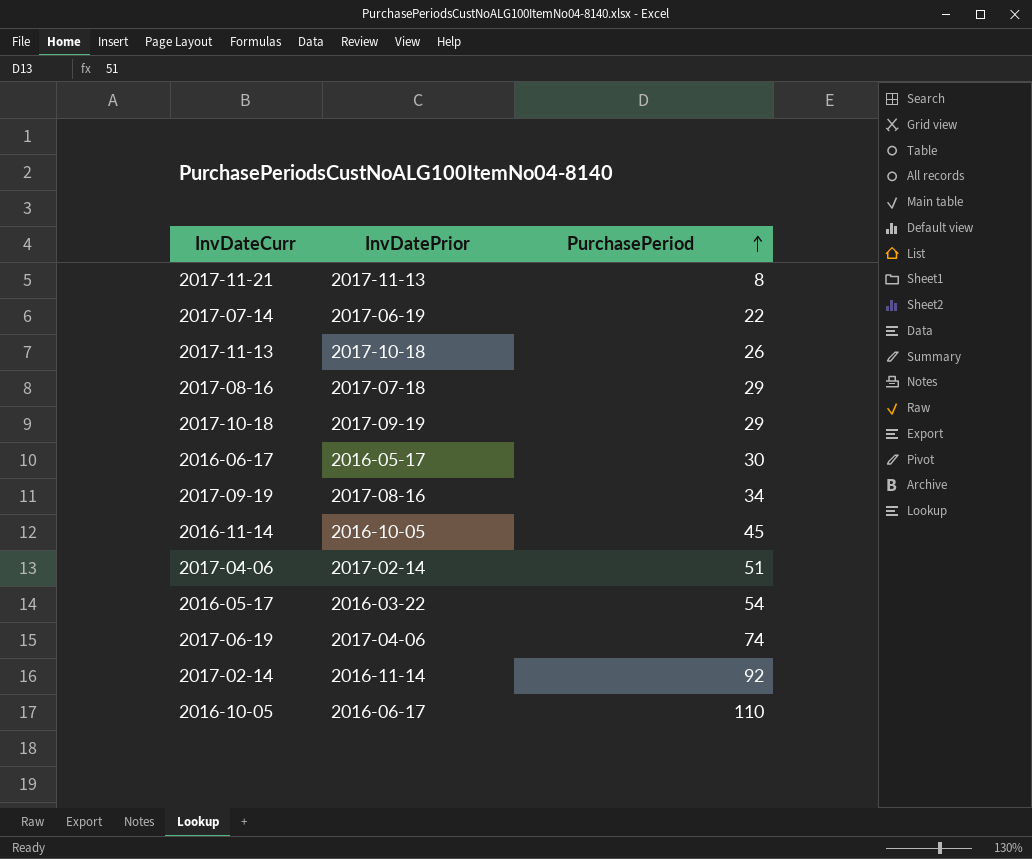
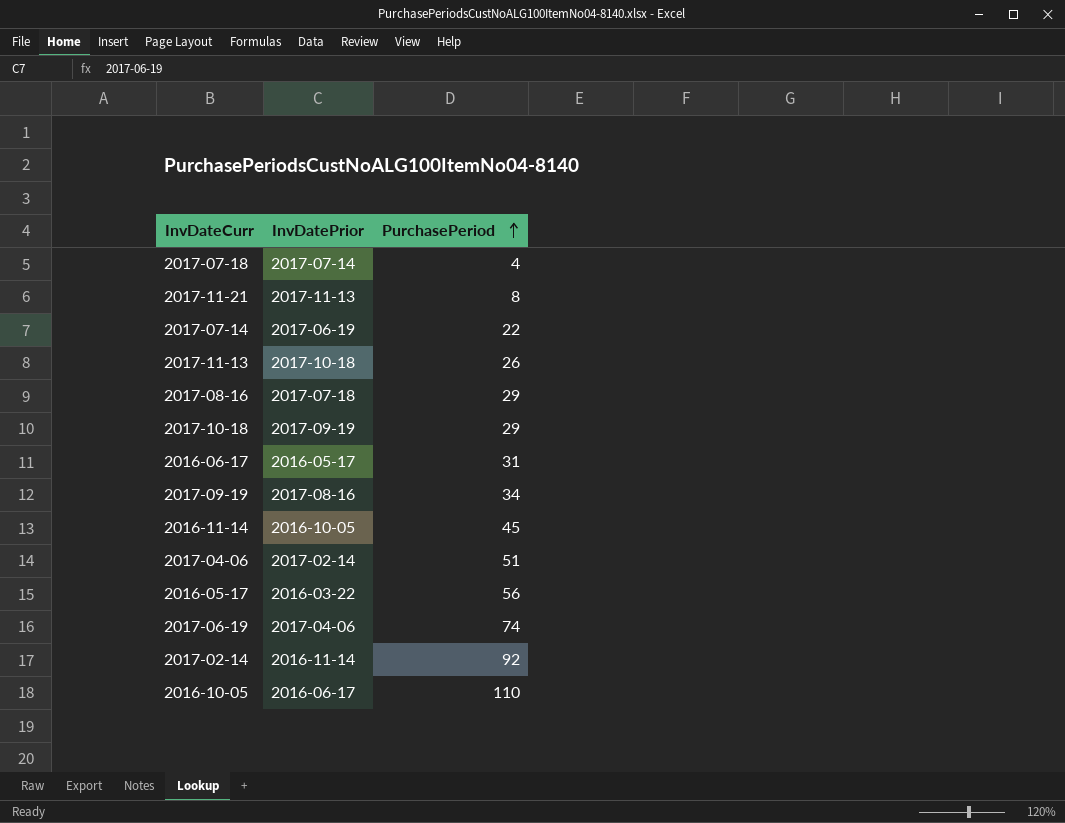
row 2017-07-18: none -> 2017-07-14 | 4
2016-06-17 | PurchasePeriod: 30 -> 31
2016-05-17 | PurchasePeriod: 54 -> 56

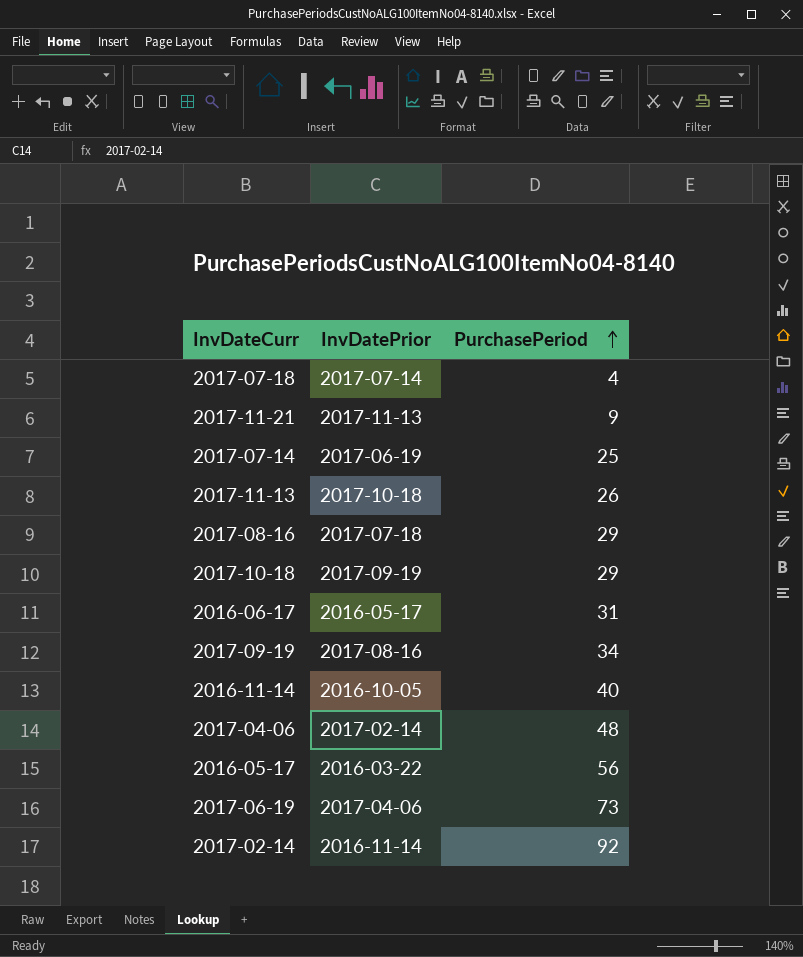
row 2016-10-05: 2016-06-17 | 110 -> none
2017-11-21 | PurchasePeriod: 8 -> 9
2017-07-14 | PurchasePeriod: 22 -> 25
2016-11-14 | PurchasePeriod: 45 -> 40
2017-04-06 | PurchasePeriod: 51 -> 48
2017-06-19 | PurchasePeriod: 74 -> 73

